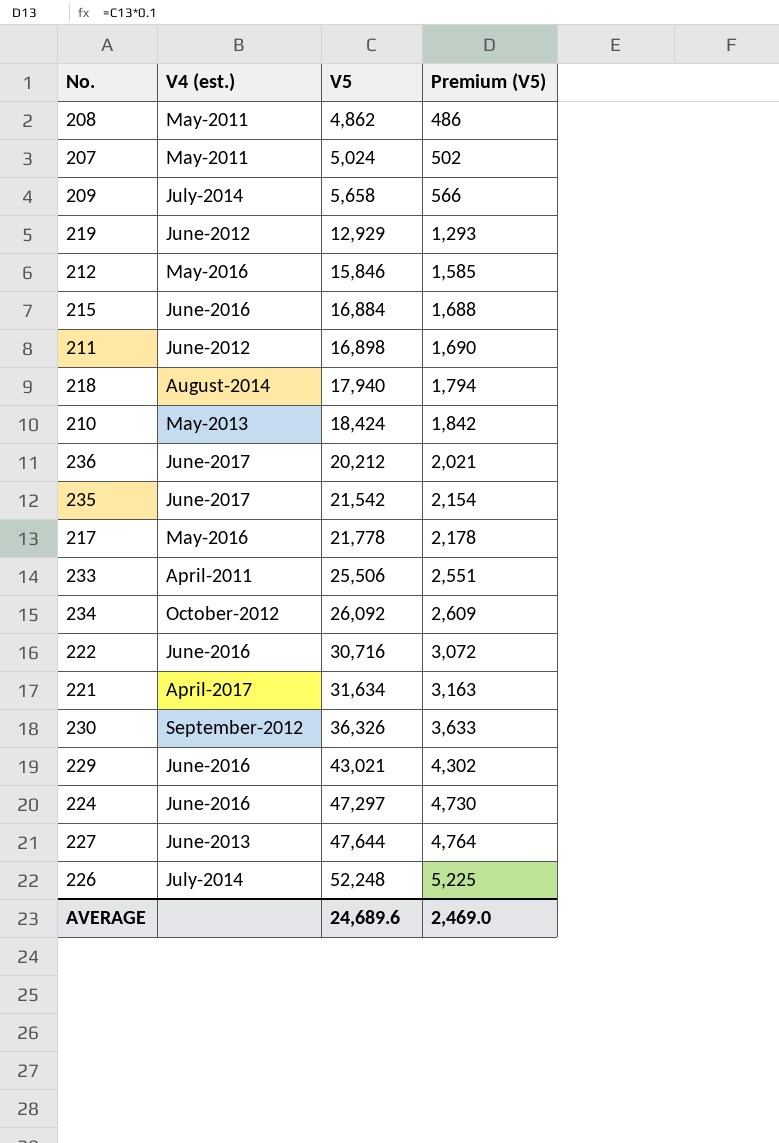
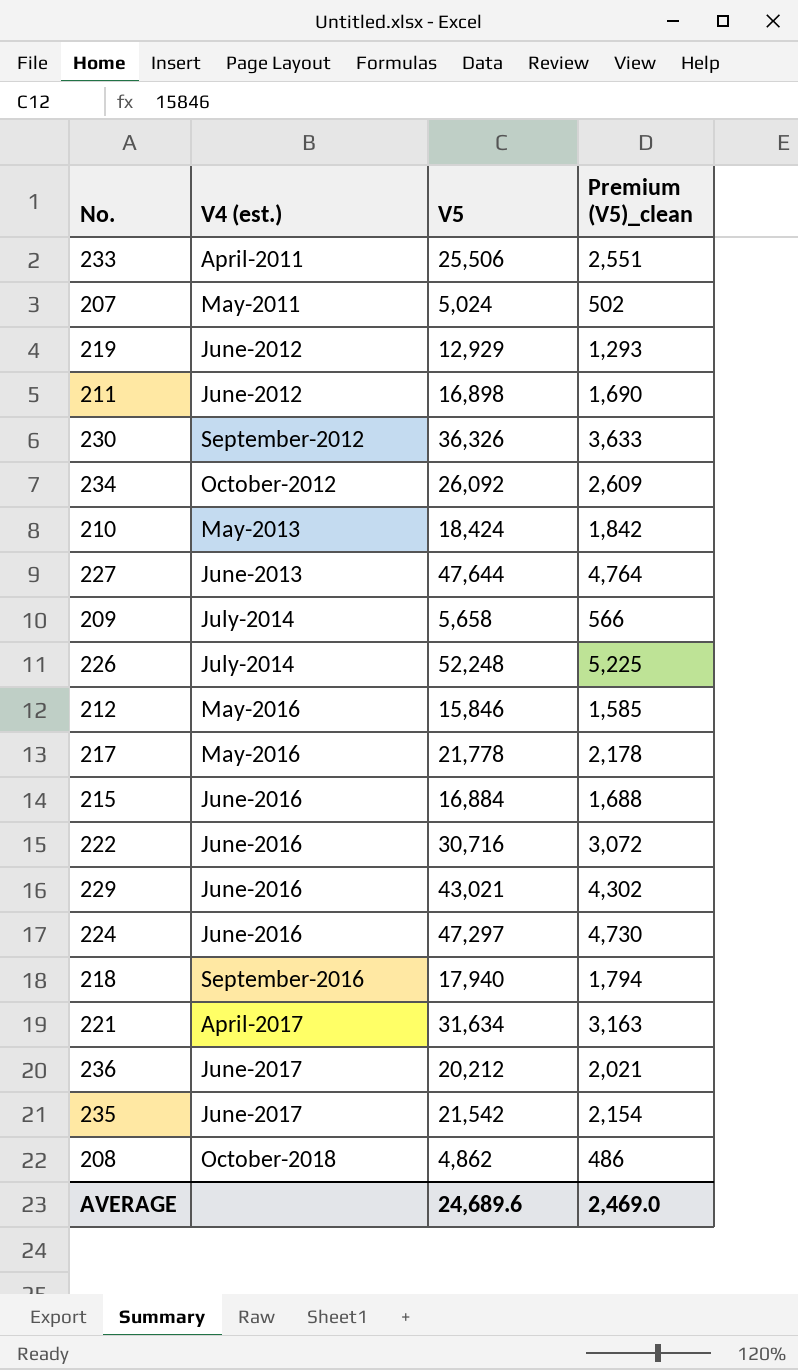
row order: V5 ascending -> V4 (est.) ascending
column name: Premium (V5) -> Premium (V5)_clean
218 | V4 (est.): August-2014 -> September-2016
208 | V4 (est.): May-2011 -> October-2018

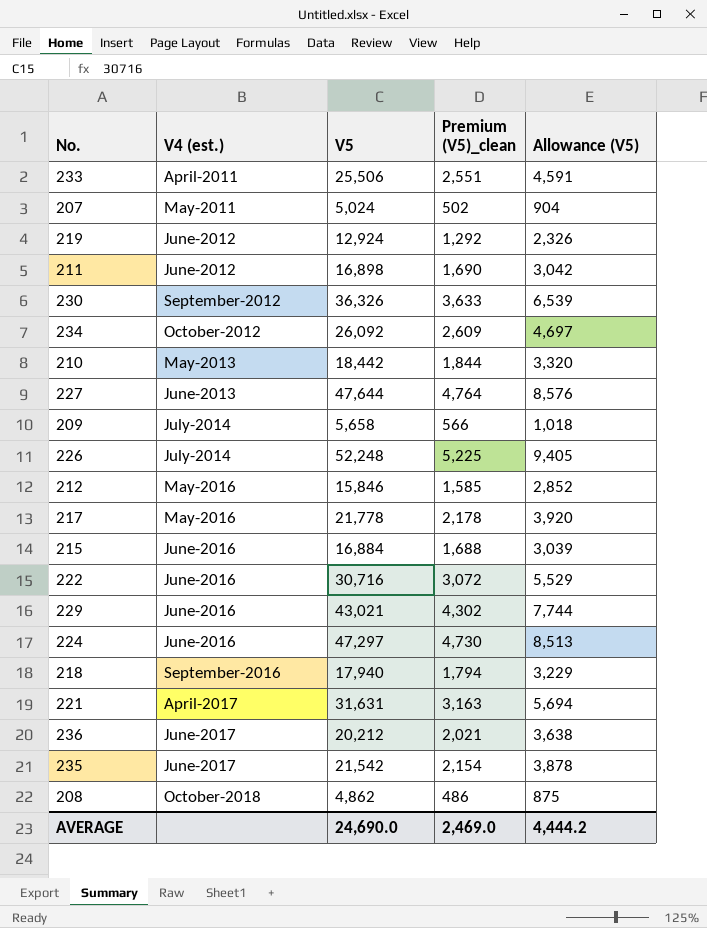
column Allowance (V5) | formula: none -> [V5] * 0.18
219 | V5: 12,929 -> 12,924
219 | Premium (V5)_clean: 1,293 -> 1,292
210 | V5: 18,424 -> 18,442
210 | Premium (V5)_clean: 1,842 -> 1,844
221 | V5: 31,634 -> 31,631
AVERAGE | V5: 24,689.6 -> 24,690.0

